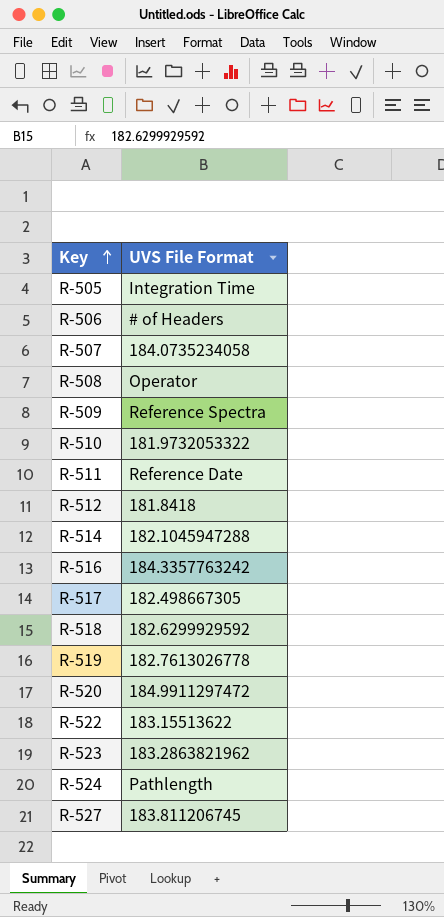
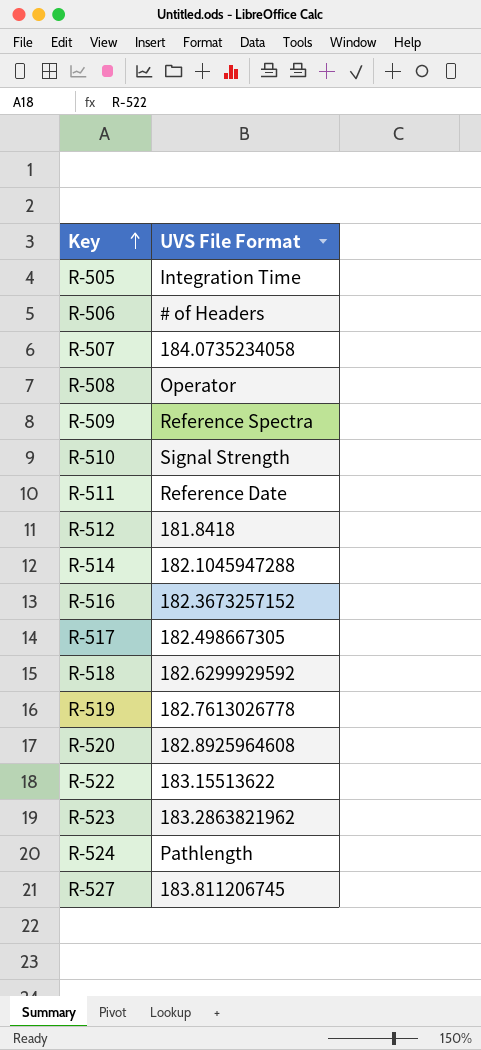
R-510 | UVS File Format: 181.9732053322 -> Signal Strength
R-516 | UVS File Format: 184.3357763242 -> 182.3673257152
R-520 | UVS File Format: 184.9911297472 -> 182.8925964608

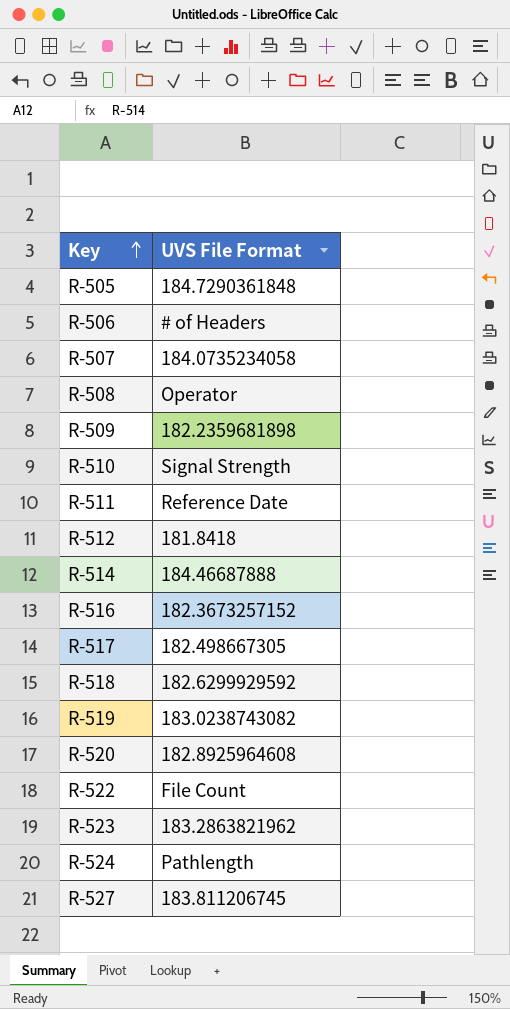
R-505 | UVS File Format: Integration Time -> 184.7290361848
R-509 | UVS File Format: Reference Spectra -> 182.2359681898
R-514 | UVS File Format: 182.1045947288 -> 184.46687888
R-519 | UVS File Format: 182.7613026778 -> 183.0238743082
R-522 | UVS File Format: 183.15513622 -> File Count

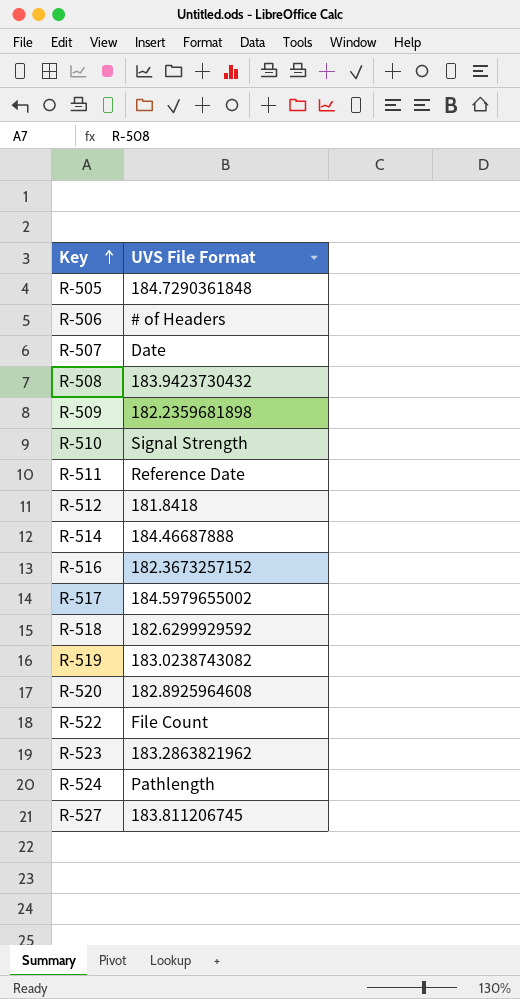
R-507 | UVS File Format: 184.0735234058 -> Date
R-508 | UVS File Format: Operator -> 183.9423730432
R-517 | UVS File Format: 182.498667305 -> 184.5979655002

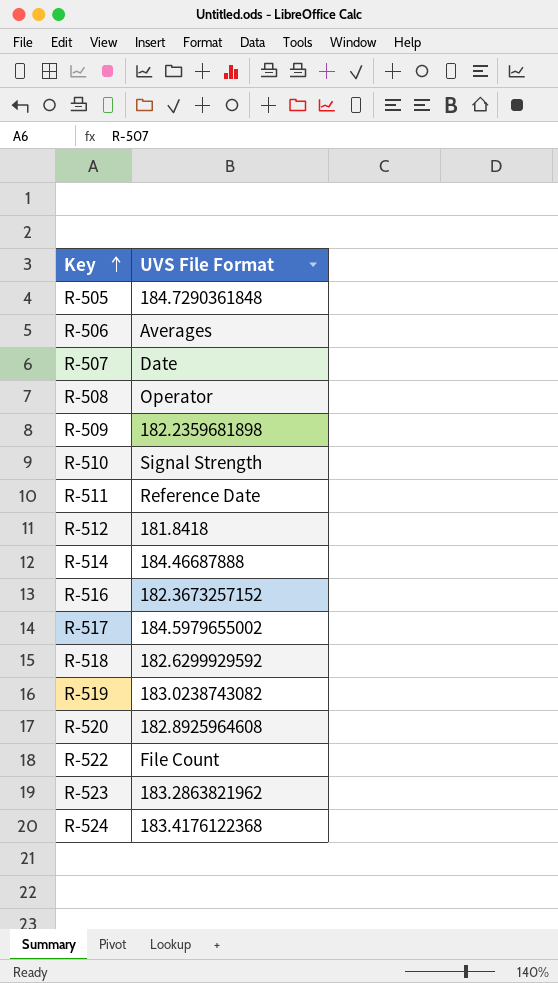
row R-527: 183.811206745 -> none
R-506 | UVS File Format: # of Headers -> Averages
R-508 | UVS File Format: 183.9423730432 -> Operator
R-524 | UVS File Format: Pathlength -> 183.4176122368

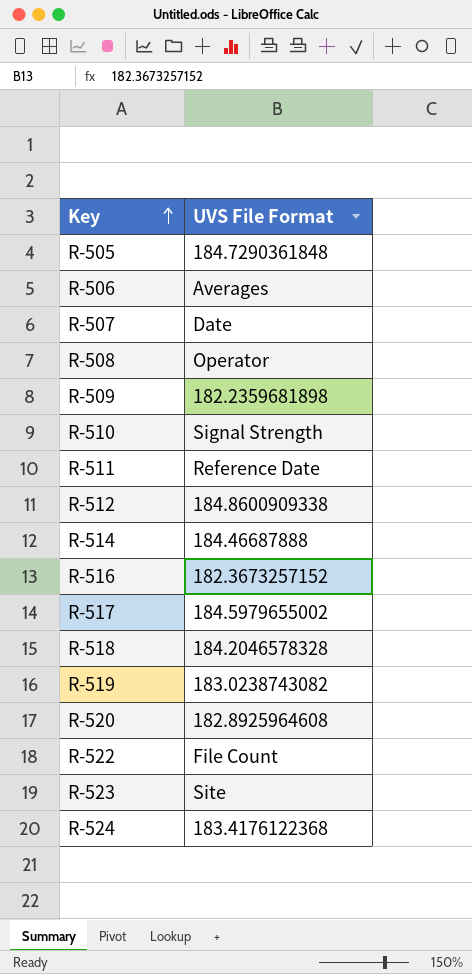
R-512 | UVS File Format: 181.8418 -> 184.8600909338
R-518 | UVS File Format: 182.6299929592 -> 184.2046578328
R-523 | UVS File Format: 183.2863821962 -> Site

